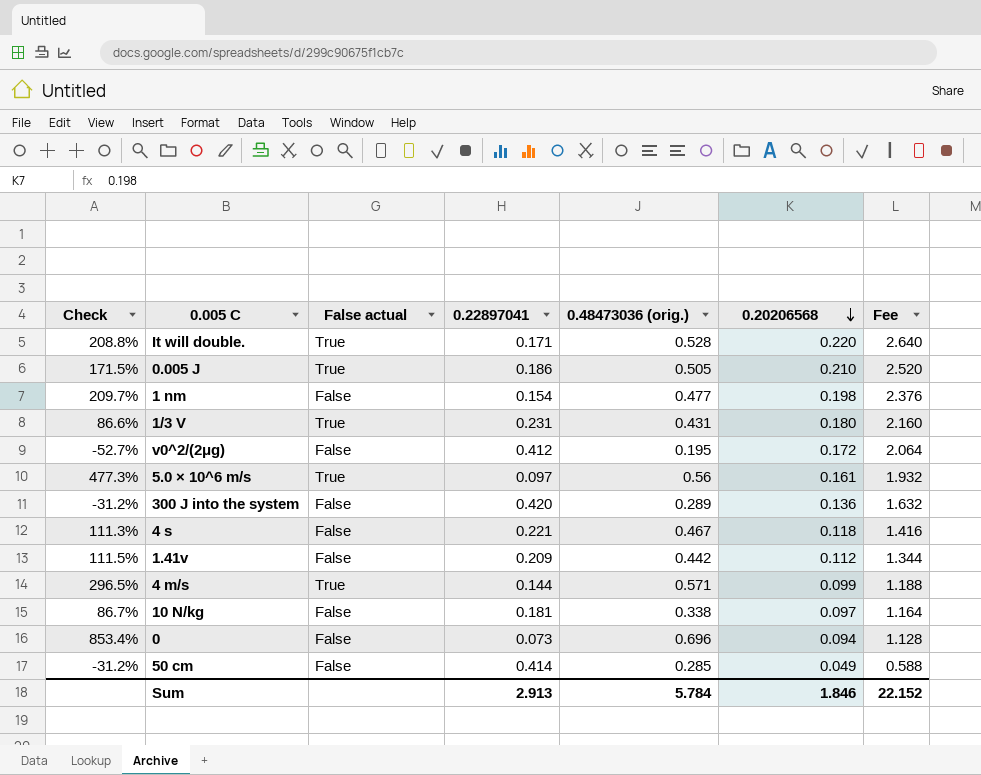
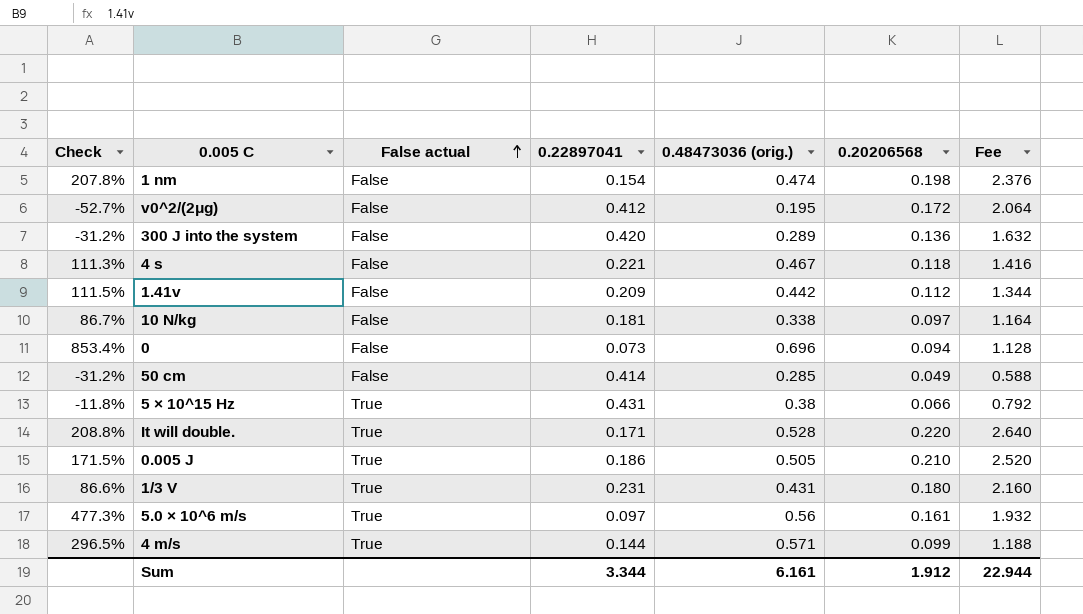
row order: 0.20206568 descending -> False actual ascending
1 nm | Check: 209.7% -> 207.8%
1 nm | 0.48473036 (orig.): 0.477 -> 0.474
row 5 × 10^15 Hz: none -> -11.8% | True | 0.431 | 0.38 | 0.066 | 0.792
Sum | 0.22897041: 2.913 -> 3.344
Sum | 0.48473036 (orig.): 5.784 -> 6.161
Sum | 0.20206568: 1.846 -> 1.912
Sum | Fee: 22.152 -> 22.944

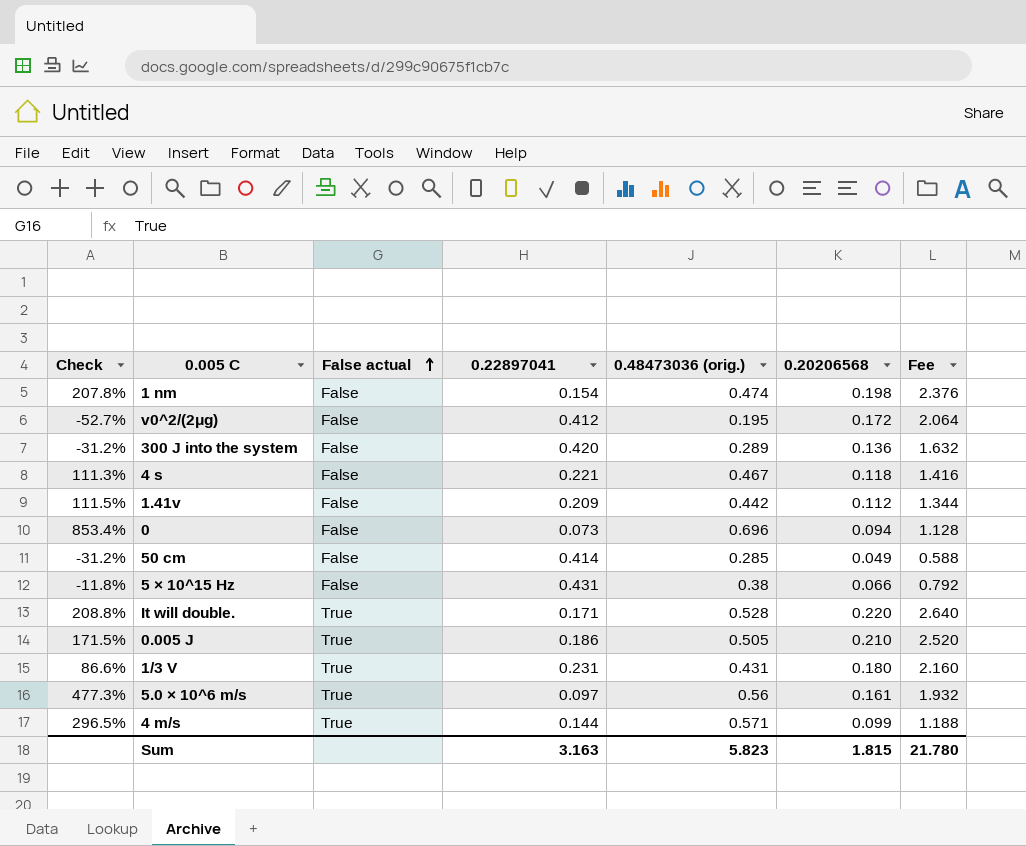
row 10 N/kg: 86.7% | False | 0.181 | 0.338 | 0.097 | 1.164 -> none
5 × 10^15 Hz | False actual: True -> False
Sum | 0.22897041: 3.344 -> 3.163
Sum | 0.48473036 (orig.): 6.161 -> 5.823
Sum | 0.20206568: 1.912 -> 1.815
Sum | Fee: 22.944 -> 21.780

